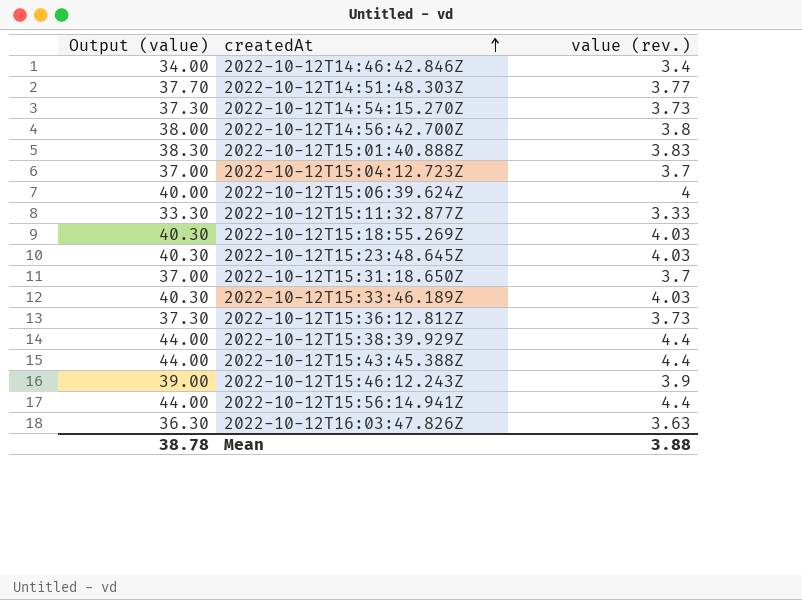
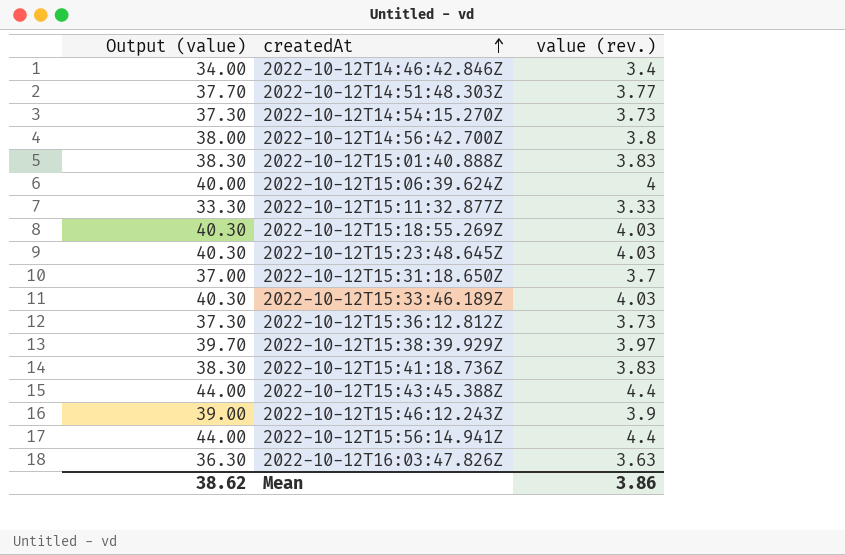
row 2022-10-12T15:04:12.723Z: 37.00 | 3.7 -> none
2022-10-12T15:38:39.929Z | Output (value): 44.00 -> 39.70
2022-10-12T15:38:39.929Z | value (rev.): 4.4 -> 3.97
row 2022-10-12T15:41:18.736Z: none -> 38.30 | 3.83
Mean | Output (value): 38.78 -> 38.62
Mean | value (rev.): 3.88 -> 3.86

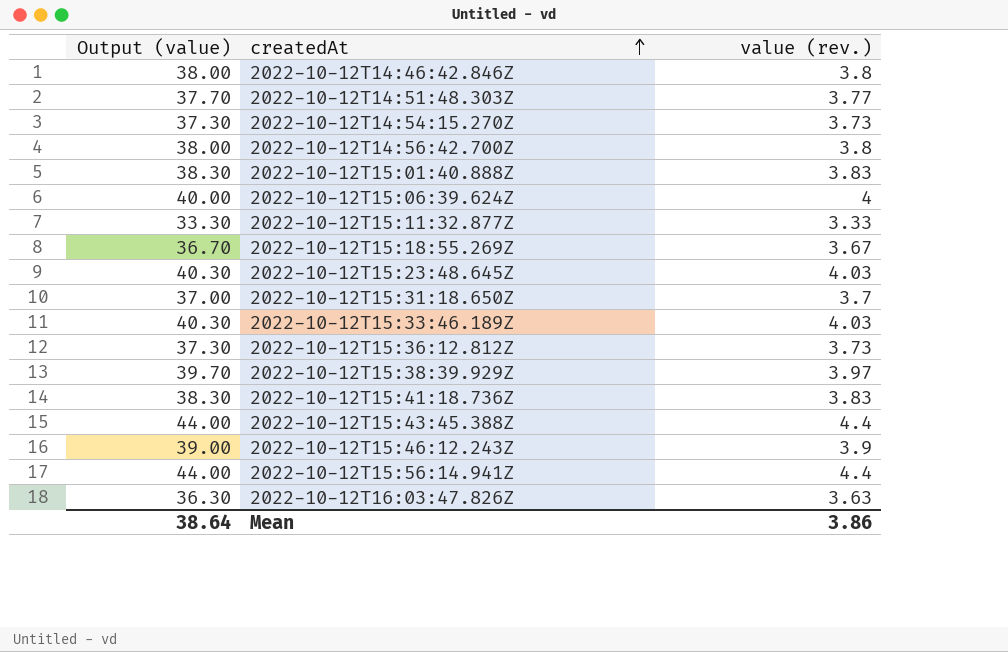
2022-10-12T14:46:42.846Z | Output (value): 34.00 -> 38.00
2022-10-12T14:46:42.846Z | value (rev.): 3.4 -> 3.8
2022-10-12T15:18:55.269Z | Output (value): 40.30 -> 36.70
2022-10-12T15:18:55.269Z | value (rev.): 4.03 -> 3.67
Mean | Output (value): 38.62 -> 38.64

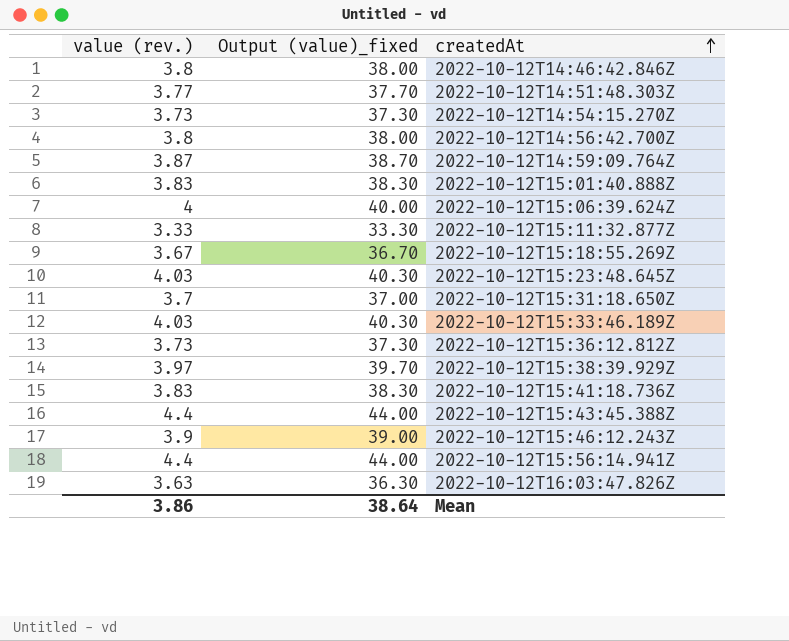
column value (rev.) | position: 3 -> 1
column name: Output (value) -> Output (value)_fixed
row 2022-10-12T14:59:09.764Z: none -> 3.87 | 38.70

